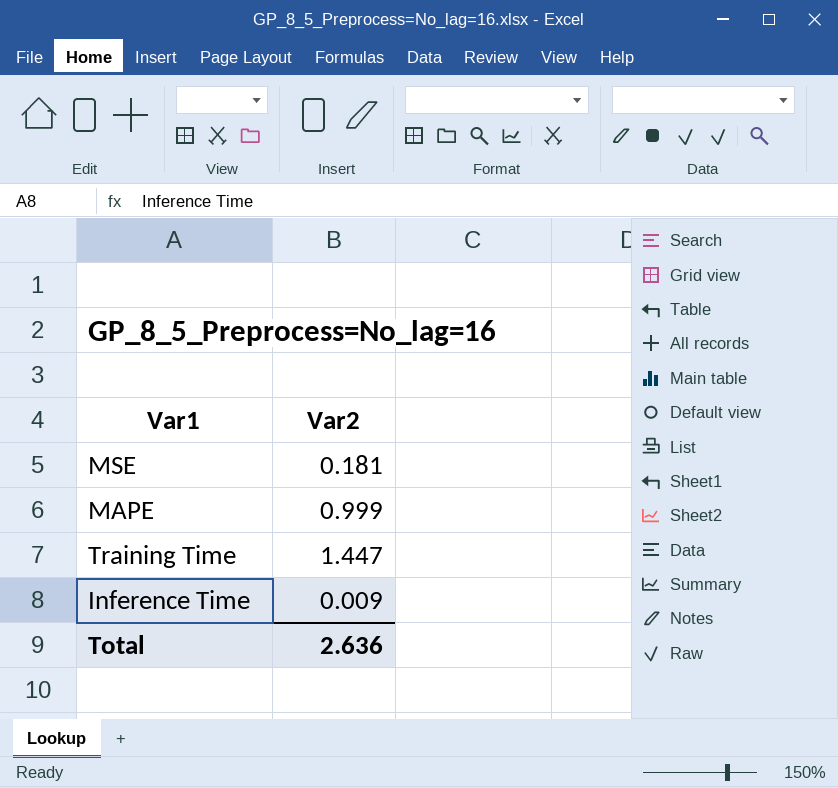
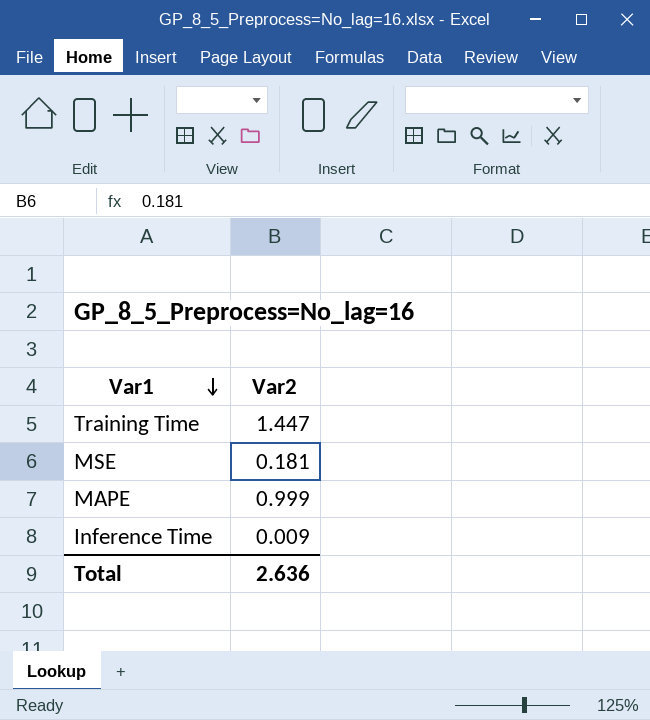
row order: none -> Var1 descending

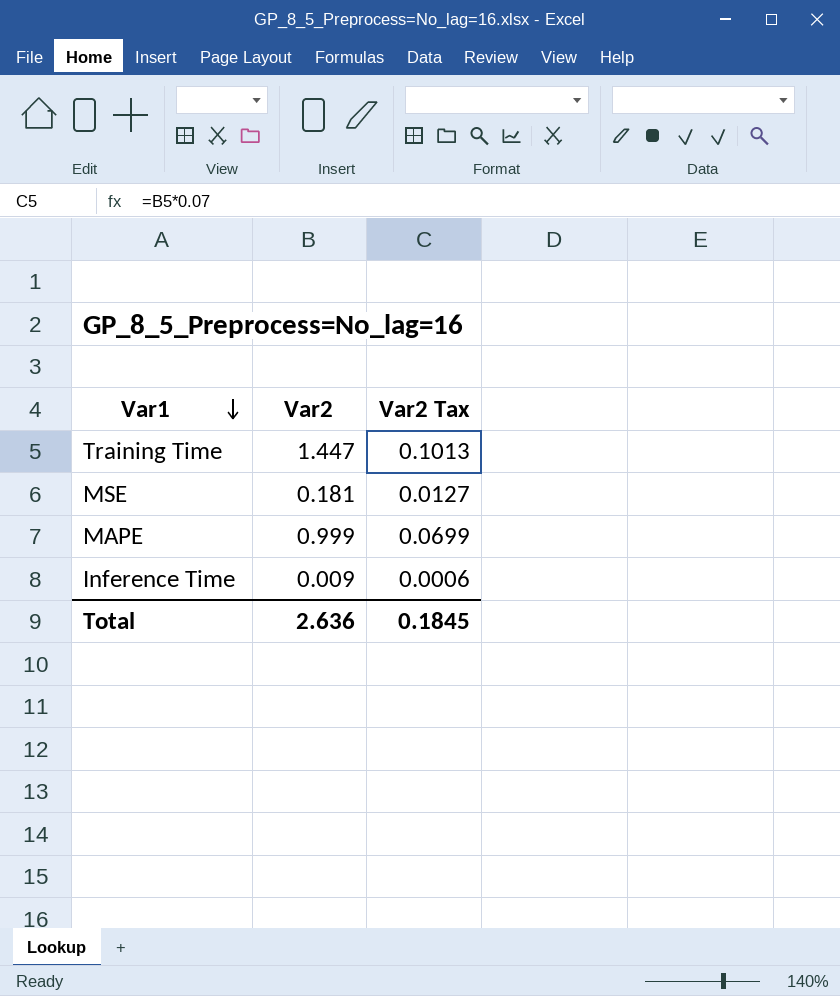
column Var2 Tax | formula: none -> [Var2] * 0.07

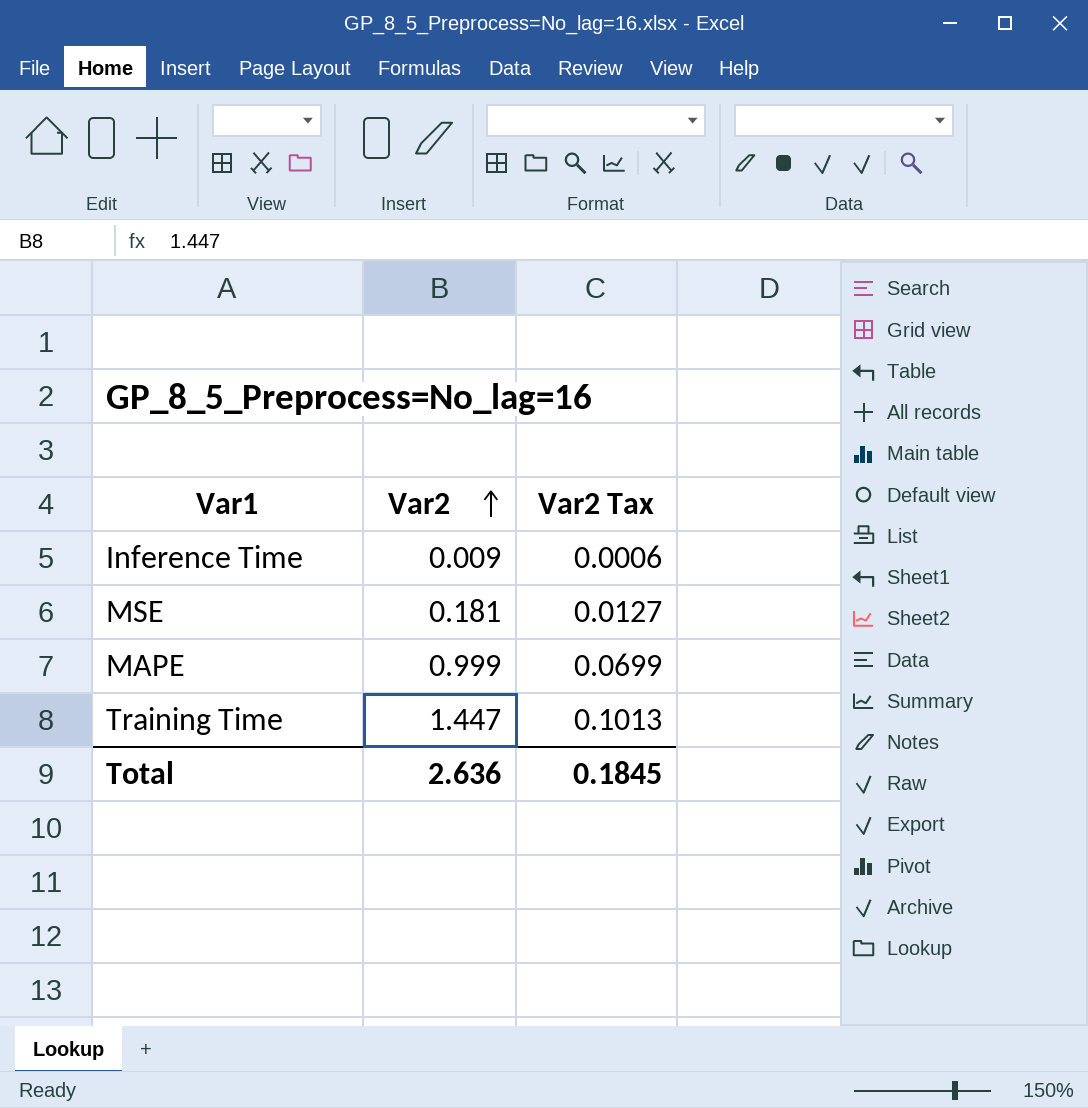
row order: Var1 descending -> Var2 ascending

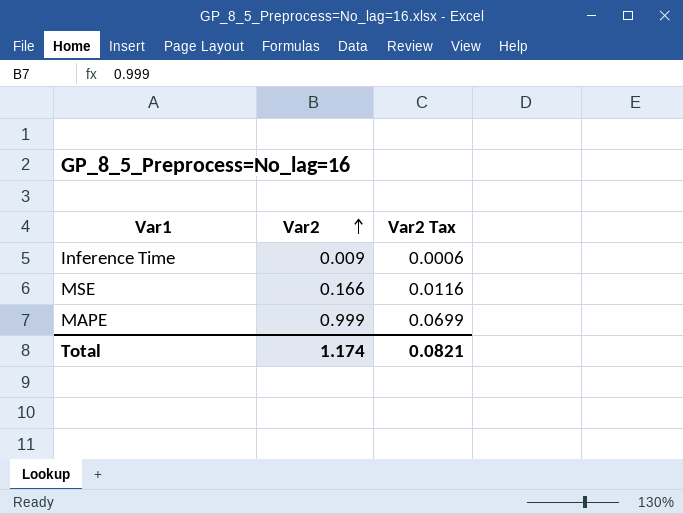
row Training Time: 1.447 | 0.1013 -> none
MSE | Var2: 0.181 -> 0.166
MSE | Var2 Tax: 0.0127 -> 0.0116
Total | Var2: 2.636 -> 1.174
Total | Var2 Tax: 0.1845 -> 0.0821

